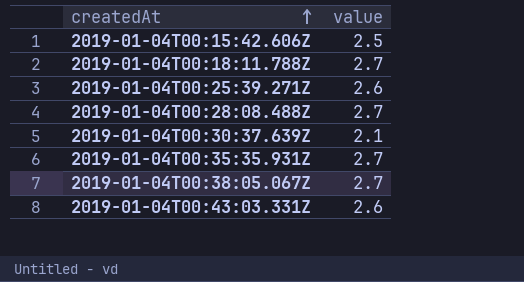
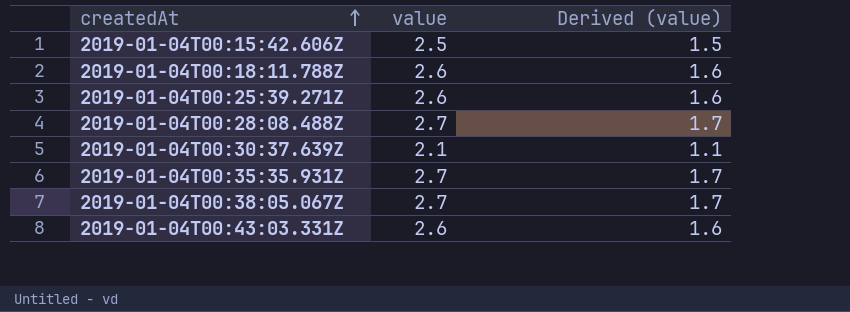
column Derived (value) | formula: none -> [value] - 1
2019-01-04T00:18:11.788Z | value: 2.7 -> 2.6

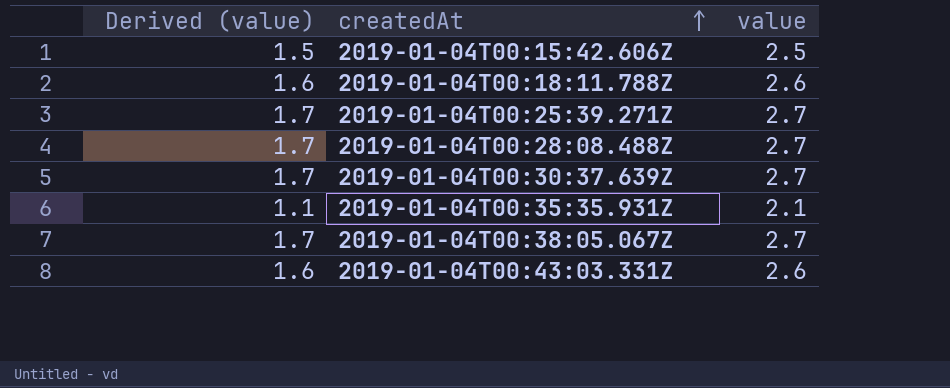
column Derived (value) | position: 3 -> 1
2019-01-04T00:25:39.271Z | Derived (value): 1.6 -> 1.7
2019-01-04T00:25:39.271Z | value: 2.6 -> 2.7
2019-01-04T00:30:37.639Z | Derived (value): 1.1 -> 1.7
2019-01-04T00:30:37.639Z | value: 2.1 -> 2.7
2019-01-04T00:35:35.931Z | Derived (value): 1.7 -> 1.1
2019-01-04T00:35:35.931Z | value: 2.7 -> 2.1

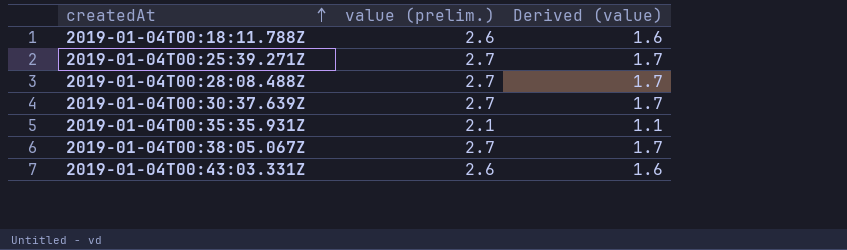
column name: value -> value (prelim.)
column Derived (value) | position: 1 -> 3
row 2019-01-04T00:15:42.606Z: 1.5 | 2.5 -> none

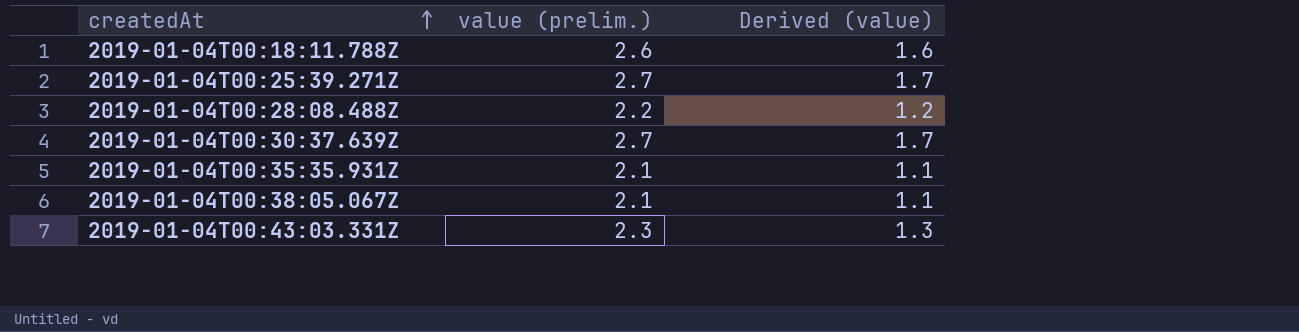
2019-01-04T00:28:08.488Z | value (prelim.): 2.7 -> 2.2
2019-01-04T00:28:08.488Z | Derived (value): 1.7 -> 1.2
2019-01-04T00:38:05.067Z | value (prelim.): 2.7 -> 2.1
2019-01-04T00:38:05.067Z | Derived (value): 1.7 -> 1.1
2019-01-04T00:43:03.331Z | value (prelim.): 2.6 -> 2.3
2019-01-04T00:43:03.331Z | Derived (value): 1.6 -> 1.3

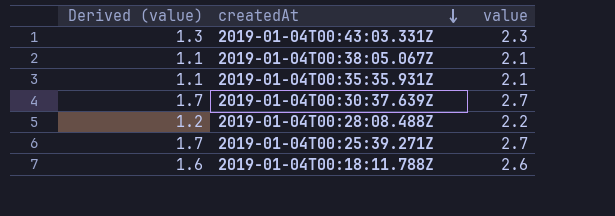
row order: createdAt ascending -> createdAt descending
column Derived (value) | position: 3 -> 1
column name: value (prelim.) -> value

